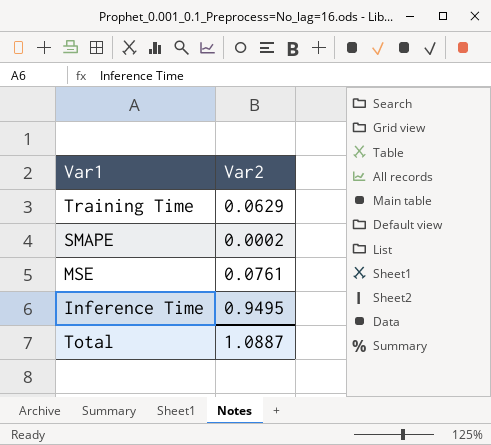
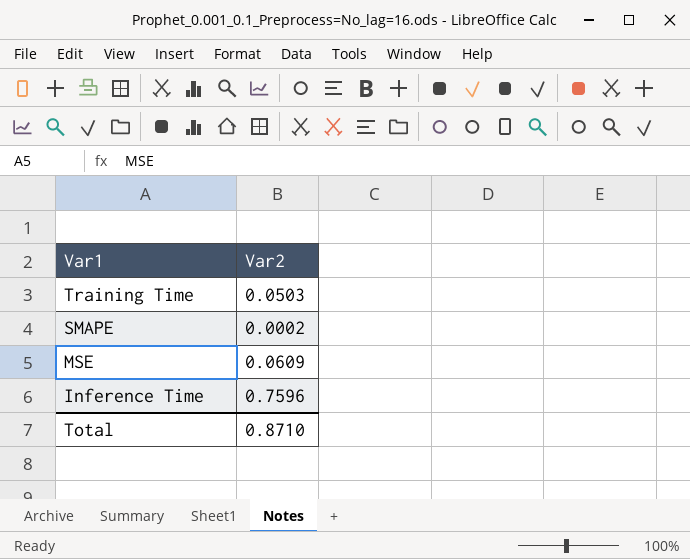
Training Time | Var2: 0.0629 -> 0.0503
MSE | Var2: 0.0761 -> 0.0609
Inference Time | Var2: 0.9495 -> 0.7596
Total | Var2: 1.0887 -> 0.8710

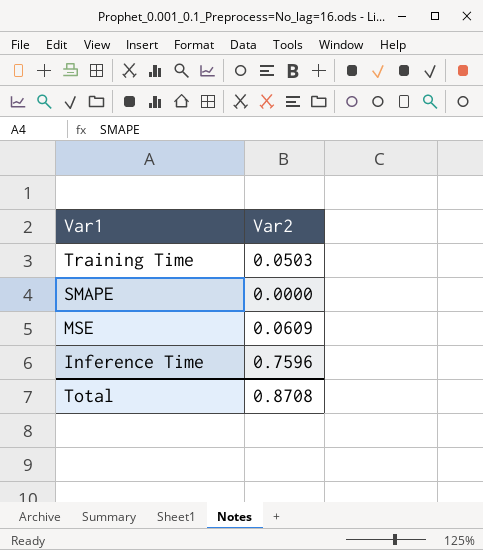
SMAPE | Var2: 0.0002 -> 0.0000
Total | Var2: 0.8710 -> 0.8708

